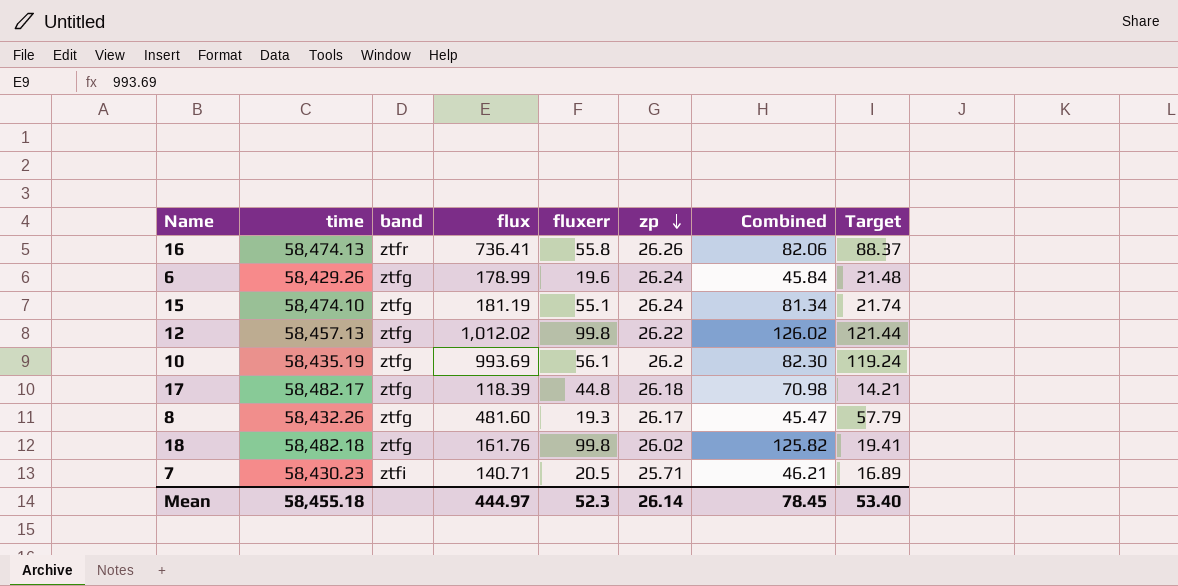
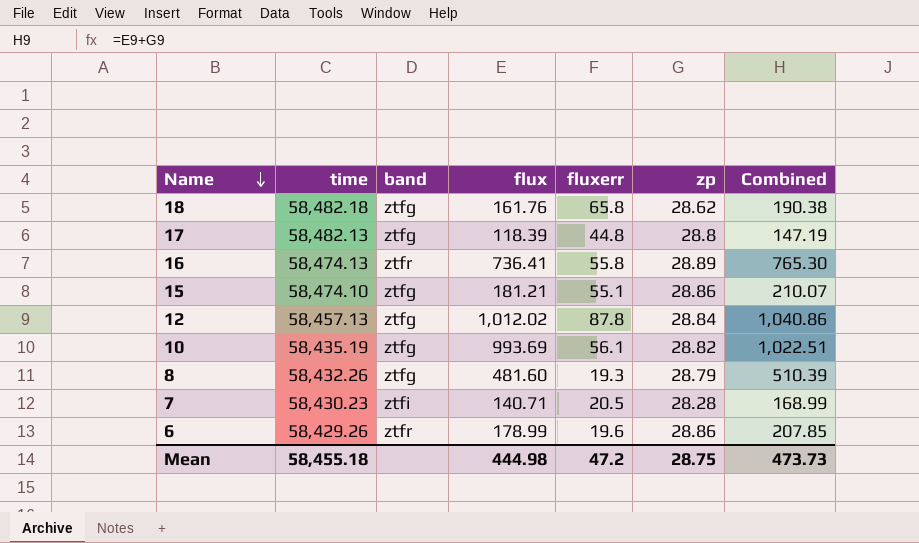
row order: zp descending -> Name descending
column Target | formula: [flux] * 0.12 -> none
column Combined | formula: [fluxerr] + [zp] -> [flux] + [zp]
18 | fluxerr: 99.8 -> 65.8
18 | zp: 26.02 -> 28.62
17 | time: 58,482.17 -> 58,482.13
17 | zp: 26.18 -> 28.8
16 | zp: 26.26 -> 28.89
15 | flux: 181.19 -> 181.21
15 | zp: 26.24 -> 28.86
12 | fluxerr: 99.8 -> 87.8
12 | zp: 26.22 -> 28.84
10 | zp: 26.2 -> 28.82
8 | zp: 26.17 -> 28.79
7 | zp: 25.71 -> 28.28
6 | band: ztfg -> ztfr
6 | zp: 26.24 -> 28.86
Mean | flux: 444.97 -> 444.98
Mean | fluxerr: 52.3 -> 47.2
Mean | zp: 26.14 -> 28.75
Mean | Combined: 78.45 -> 473.73

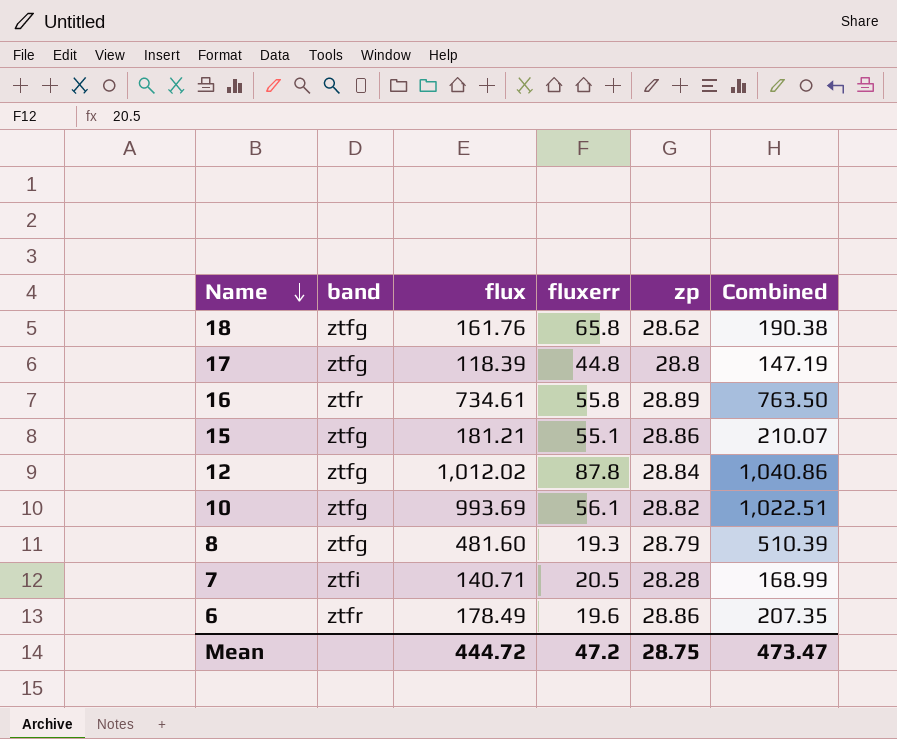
column time | position: 2 -> none
16 | flux: 736.41 -> 734.61
16 | Combined: 765.30 -> 763.50
6 | flux: 178.99 -> 178.49
6 | Combined: 207.85 -> 207.35
Mean | flux: 444.98 -> 444.72
Mean | Combined: 473.73 -> 473.47

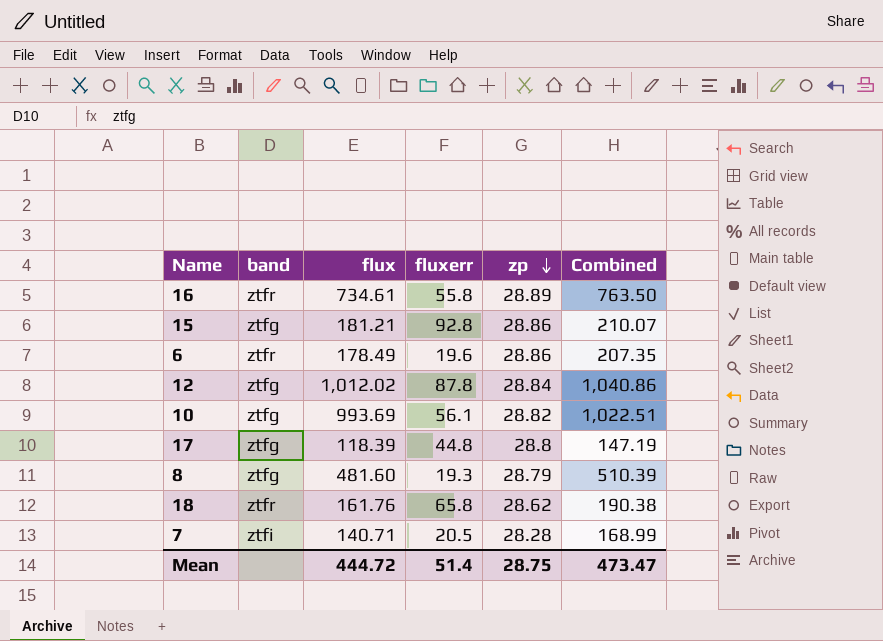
row order: Name descending -> zp descending
15 | fluxerr: 55.1 -> 92.8
18 | band: ztfg -> ztfr
Mean | fluxerr: 47.2 -> 51.4

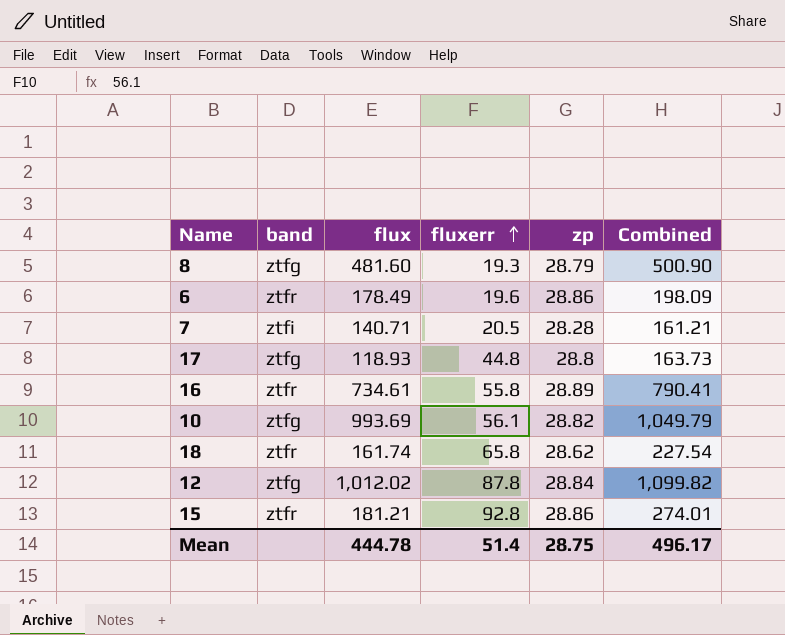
row order: zp descending -> fluxerr ascending
column Combined | formula: [flux] + [zp] -> [flux] + [fluxerr]
17 | flux: 118.39 -> 118.93
18 | flux: 161.76 -> 161.74
15 | band: ztfg -> ztfr
Mean | flux: 444.72 -> 444.78
Mean | Combined: 473.47 -> 496.17

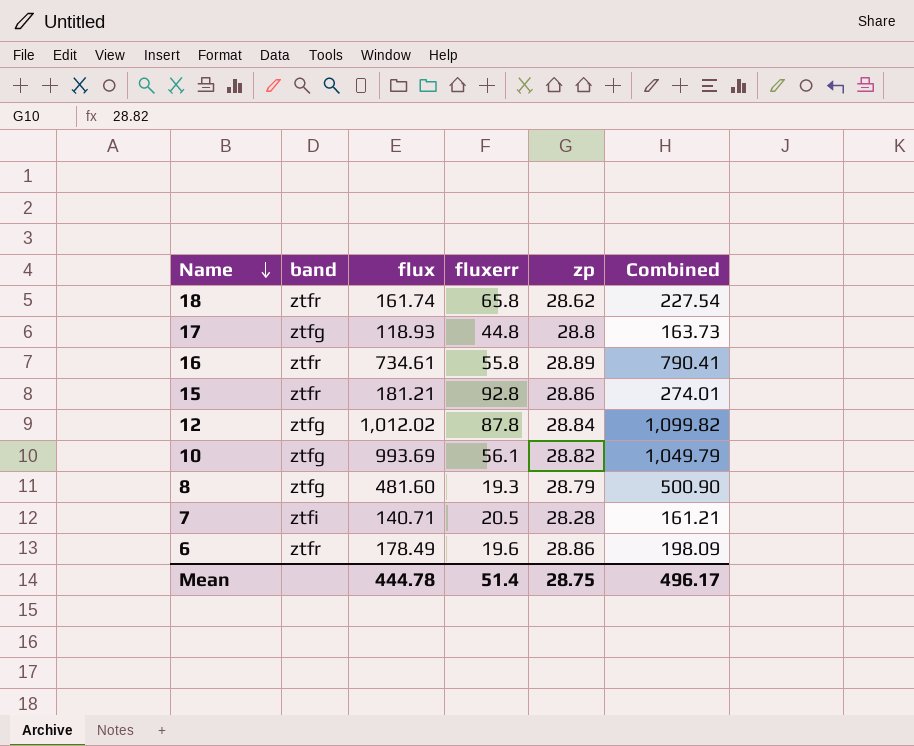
row order: fluxerr ascending -> Name descending

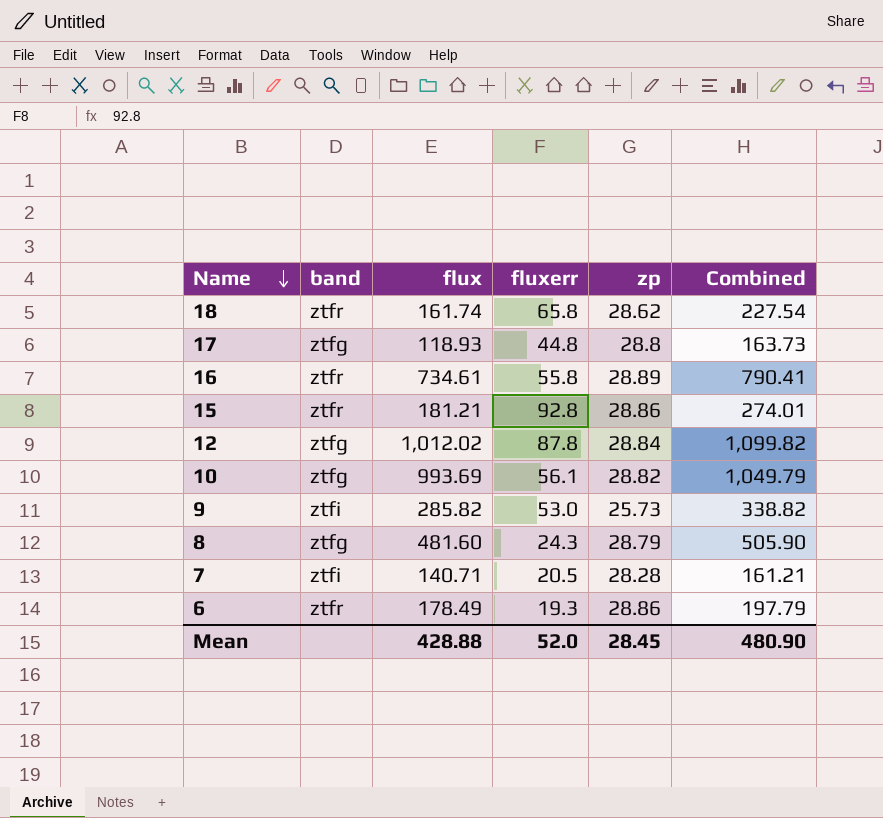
row 9: none -> ztfi | 285.82 | 53.0 | 25.73 | 338.82
8 | fluxerr: 19.3 -> 24.3
8 | Combined: 500.90 -> 505.90
6 | fluxerr: 19.6 -> 19.3
6 | Combined: 198.09 -> 197.79
Mean | flux: 444.78 -> 428.88
Mean | fluxerr: 51.4 -> 52.0
Mean | zp: 28.75 -> 28.45
Mean | Combined: 496.17 -> 480.90

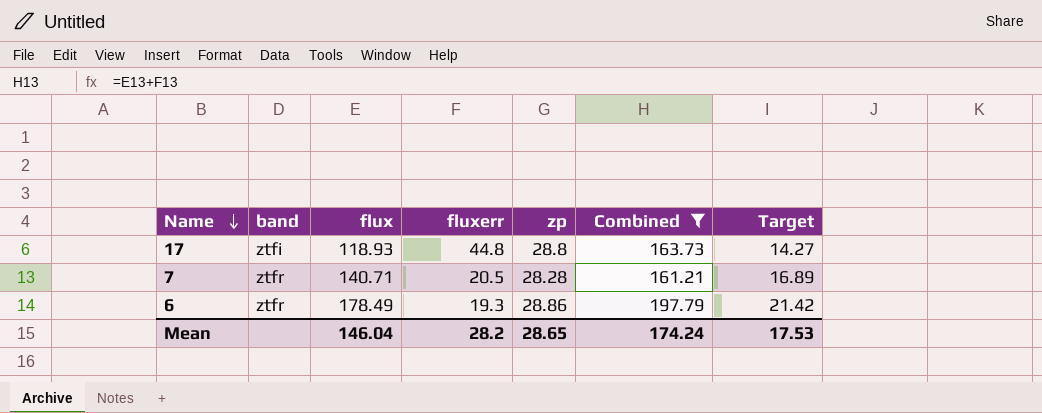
filter: none -> Combined <= 197.79
column Target | formula: none -> [flux] * 0.12
17 | band: ztfg -> ztfi
7 | band: ztfi -> ztfr
Mean | flux: 428.88 -> 146.04
Mean | fluxerr: 52.0 -> 28.2
Mean | zp: 28.45 -> 28.65
Mean | Combined: 480.90 -> 174.24

